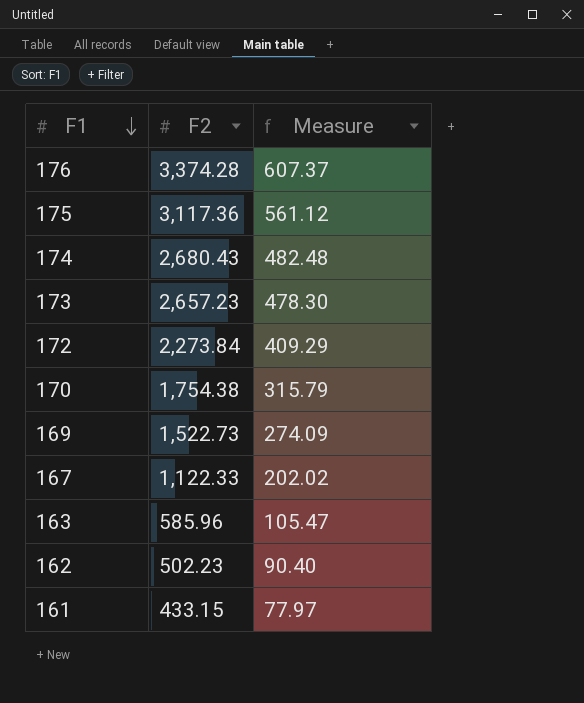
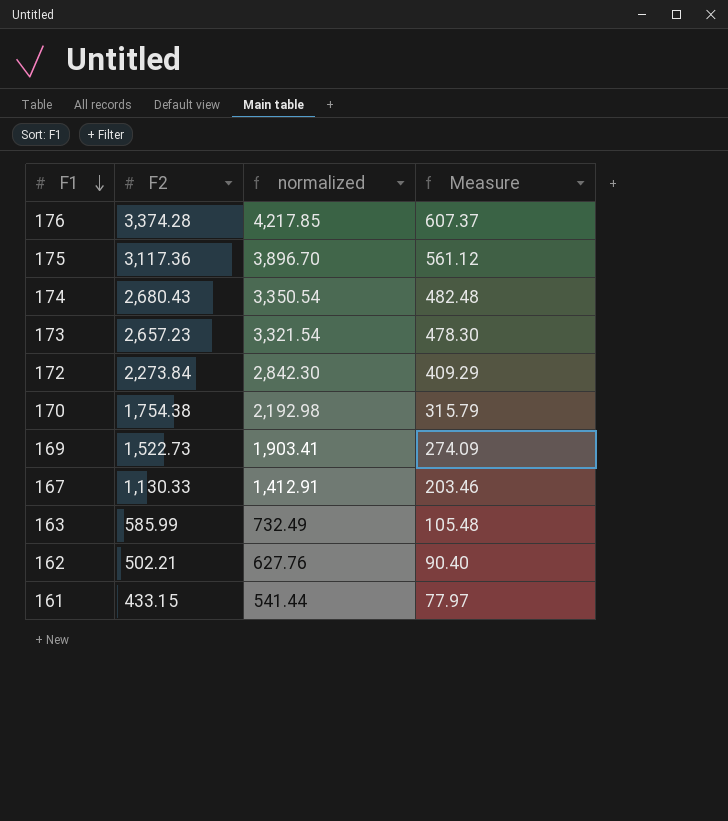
column normalized | formula: none -> [F2] * 1.25
167 | F2: 1,122.33 -> 1,130.33
167 | Measure: 202.02 -> 203.46
163 | F2: 585.96 -> 585.99
163 | Measure: 105.47 -> 105.48
162 | F2: 502.23 -> 502.21

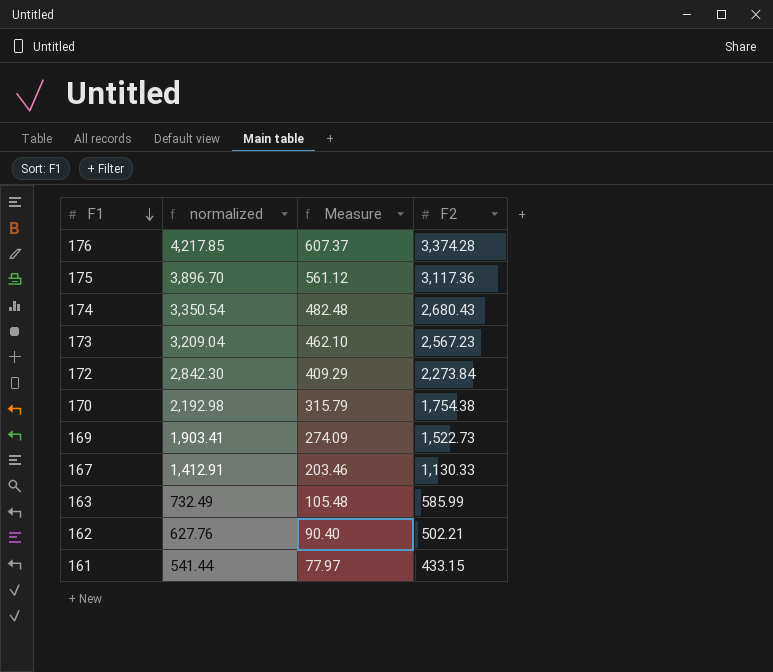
column F2 | position: 2 -> 4
173 | normalized: 3,321.54 -> 3,209.04
173 | Measure: 478.30 -> 462.10
173 | F2: 2,657.23 -> 2,567.23

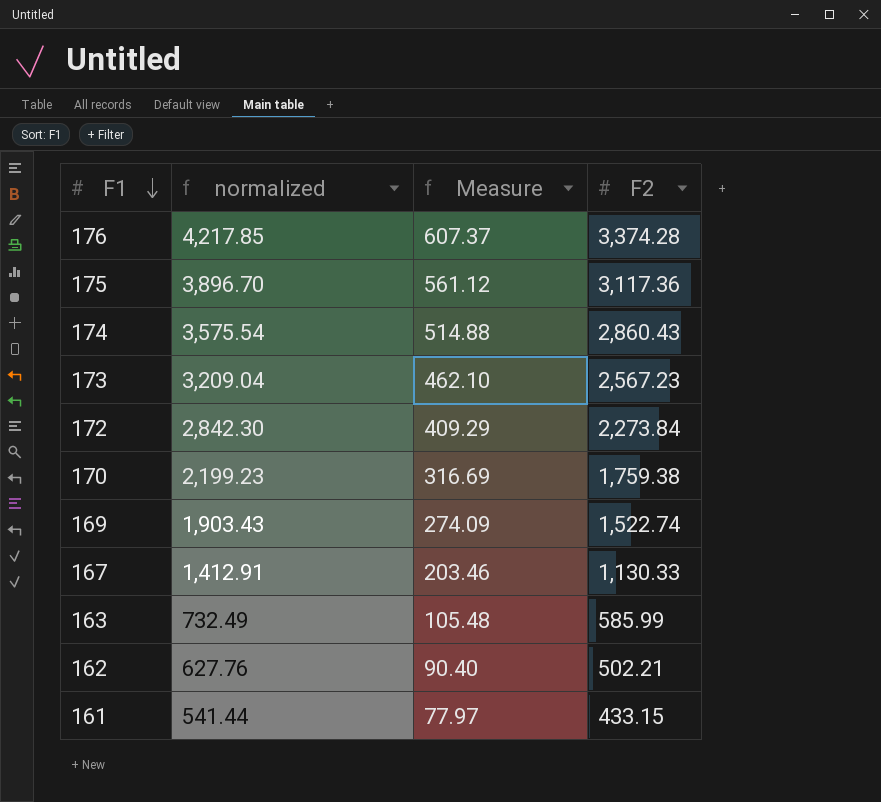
174 | normalized: 3,350.54 -> 3,575.54
174 | Measure: 482.48 -> 514.88
174 | F2: 2,680.43 -> 2,860.43
170 | normalized: 2,192.98 -> 2,199.23
170 | Measure: 315.79 -> 316.69
170 | F2: 1,754.38 -> 1,759.38
169 | normalized: 1,903.41 -> 1,903.43
169 | F2: 1,522.73 -> 1,522.74

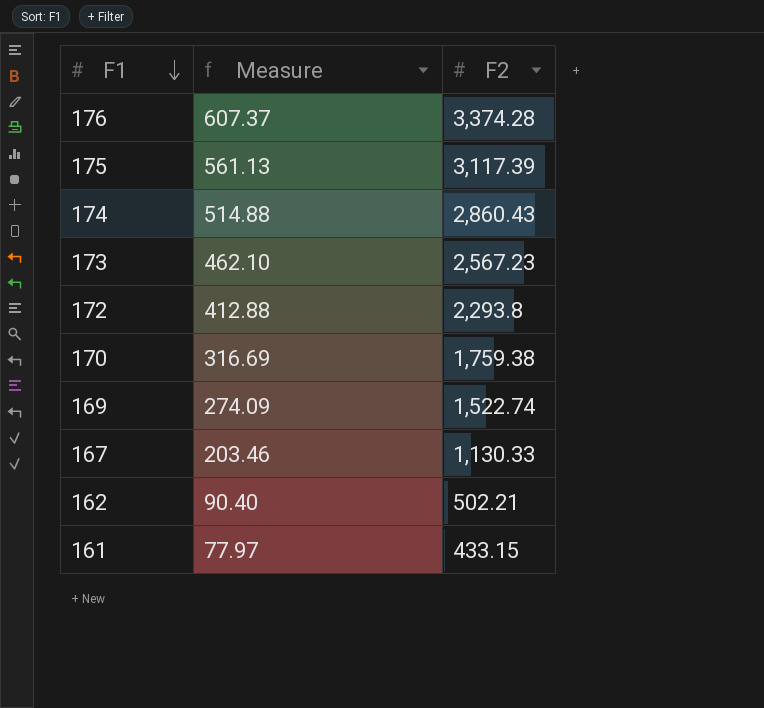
column normalized | formula: [F2] * 1.25 -> none
row 163: 732.49 | 105.48 | 585.99 -> none
175 | Measure: 561.12 -> 561.13
175 | F2: 3,117.36 -> 3,117.39
172 | Measure: 409.29 -> 412.88
172 | F2: 2,273.84 -> 2,293.8

